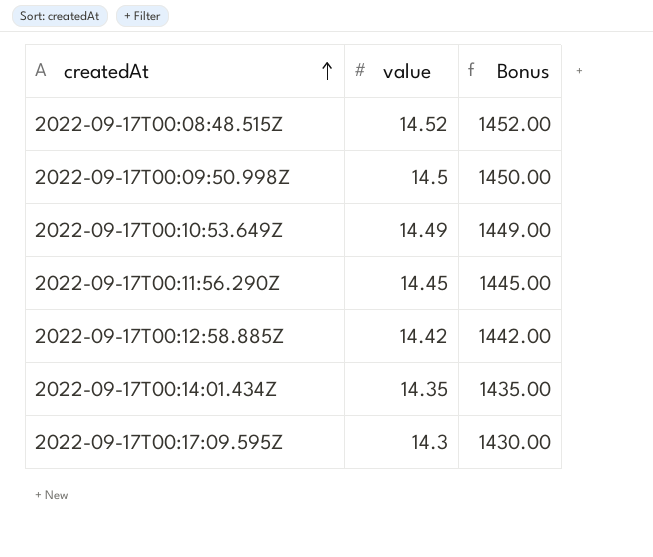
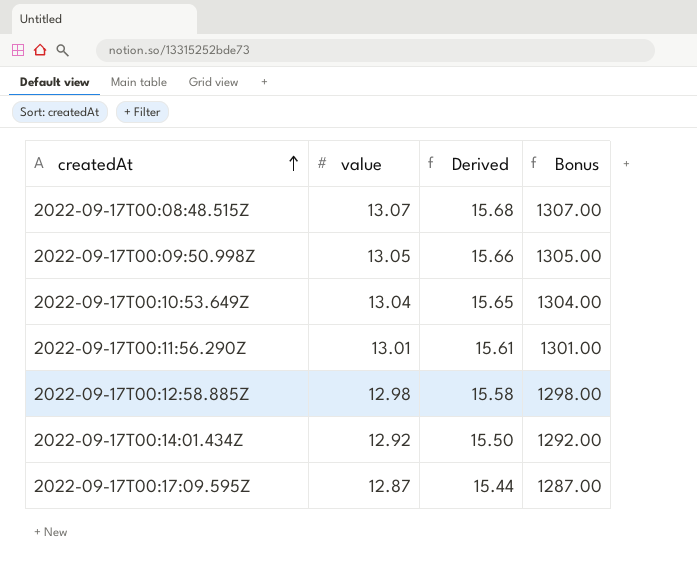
column Derived | formula: none -> [value] * 1.2
2022-09-17T00:08:48.515Z | value: 14.52 -> 13.07
2022-09-17T00:08:48.515Z | Bonus: 1452.00 -> 1307.00
2022-09-17T00:09:50.998Z | value: 14.5 -> 13.05
2022-09-17T00:09:50.998Z | Bonus: 1450.00 -> 1305.00
2022-09-17T00:10:53.649Z | value: 14.49 -> 13.04
2022-09-17T00:10:53.649Z | Bonus: 1449.00 -> 1304.00
2022-09-17T00:11:56.290Z | value: 14.45 -> 13.01
2022-09-17T00:11:56.290Z | Bonus: 1445.00 -> 1301.00
2022-09-17T00:12:58.885Z | value: 14.42 -> 12.98
2022-09-17T00:12:58.885Z | Bonus: 1442.00 -> 1298.00
2022-09-17T00:14:01.434Z | value: 14.35 -> 12.92
2022-09-17T00:14:01.434Z | Bonus: 1435.00 -> 1292.00
2022-09-17T00:17:09.595Z | value: 14.3 -> 12.87
2022-09-17T00:17:09.595Z | Bonus: 1430.00 -> 1287.00

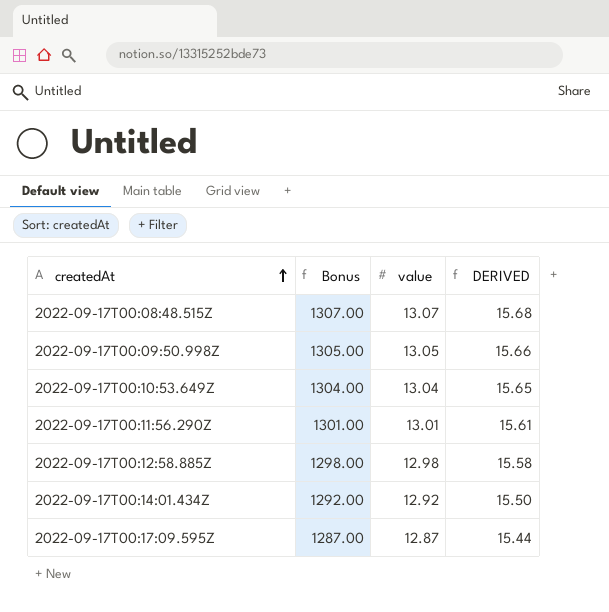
column Bonus | position: 4 -> 2
column name: Derived -> DERIVED

